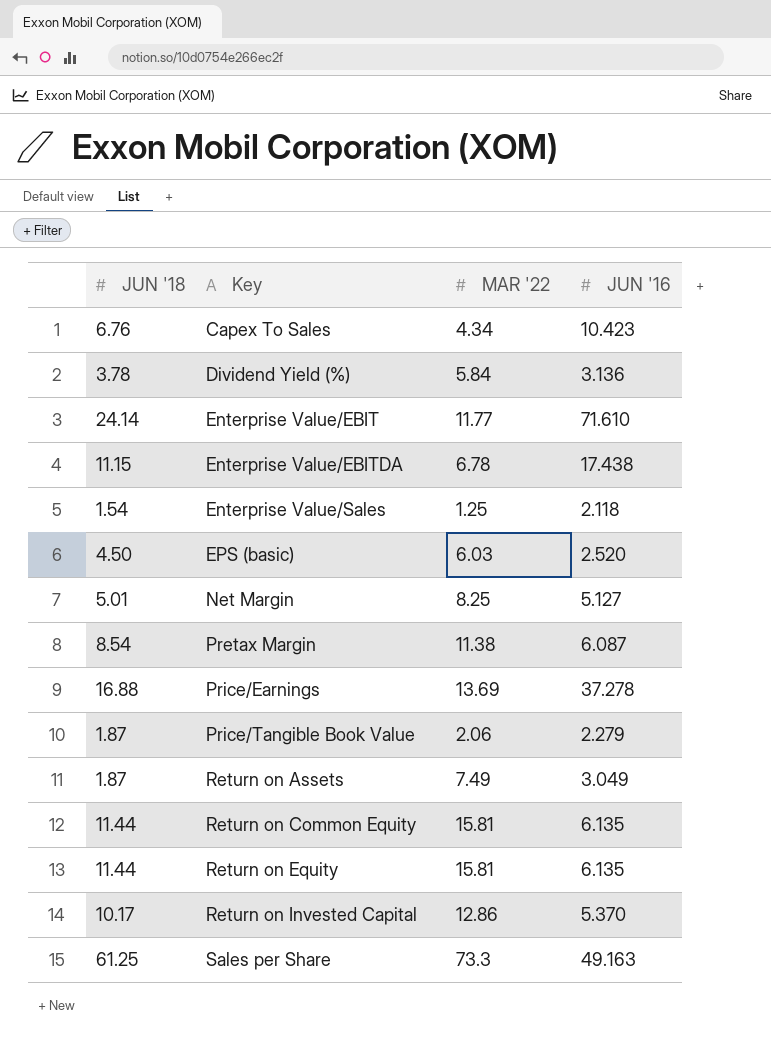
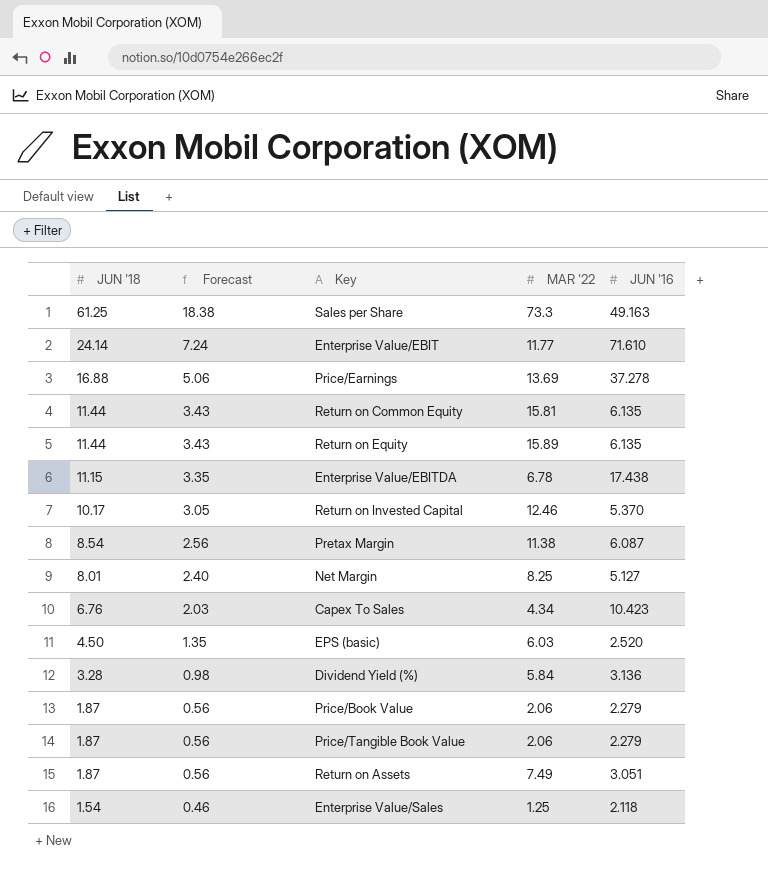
row order: Key ascending -> JUN '18 descending
column Forecast | formula: none -> [JUN '18] * 0.3
Return on Equity | MAR '22: 15.81 -> 15.89
Return on Invested Capital | MAR '22: 12.86 -> 12.46
Net Margin | JUN '18: 5.01 -> 8.01
Dividend Yield (%) | JUN '18: 3.78 -> 3.28
row Price/Book Value: none -> 1.87 | 0.56 | 2.06 | 2.279
Return on Assets | JUN '16: 3.049 -> 3.051

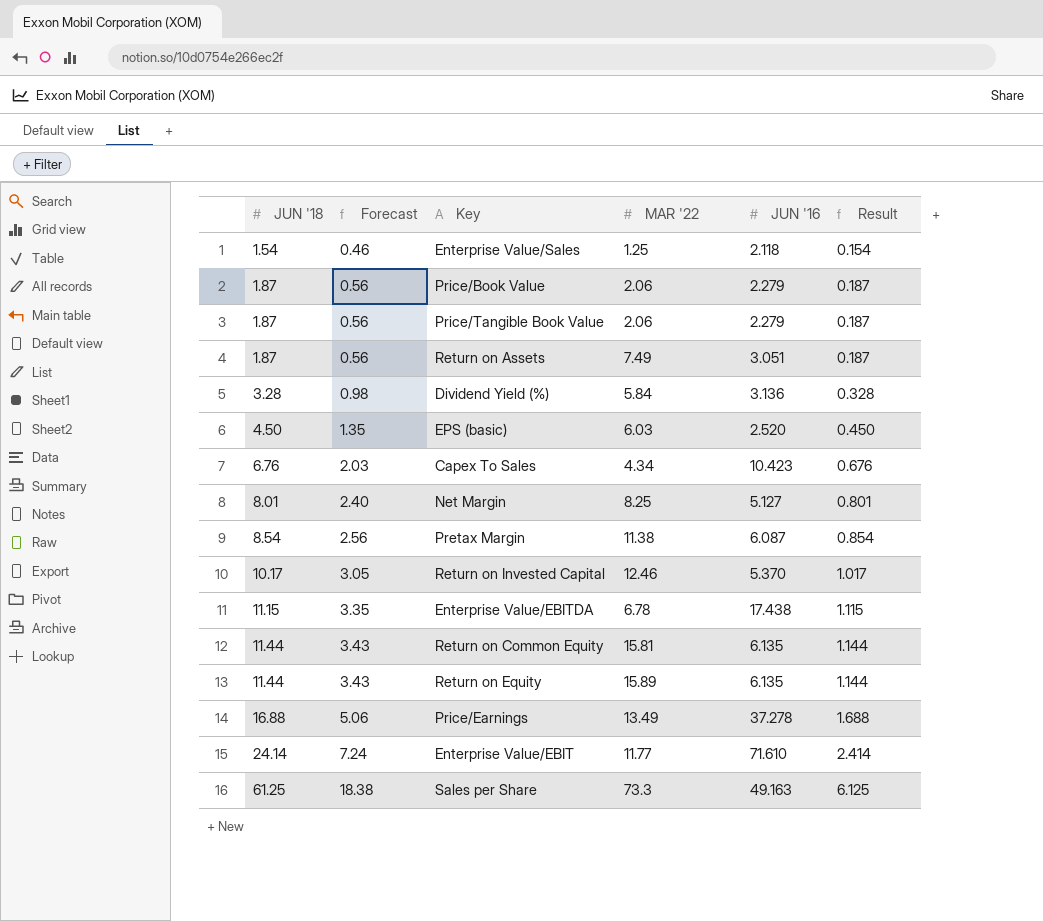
row order: JUN '18 descending -> JUN '18 ascending
column Result | formula: none -> [JUN '18] * 0.1
Price/Earnings | MAR '22: 13.69 -> 13.49

